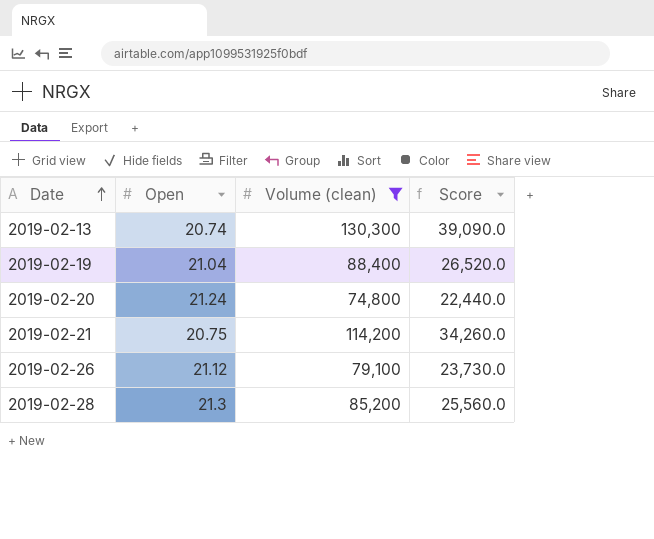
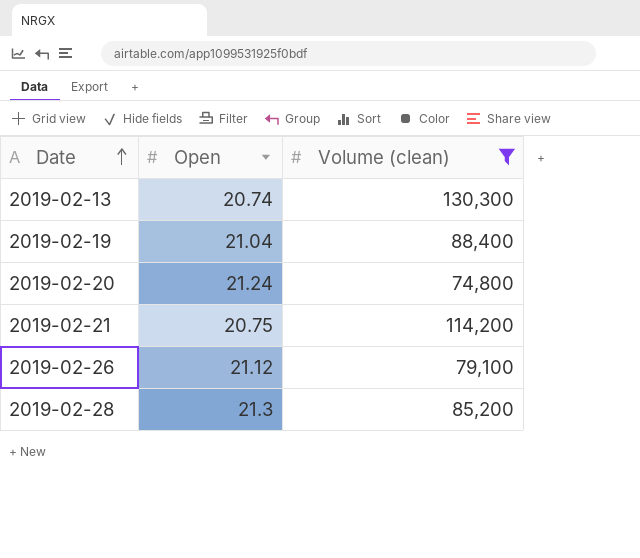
column Score | formula: [Volume (clean)] * 0.3 -> none

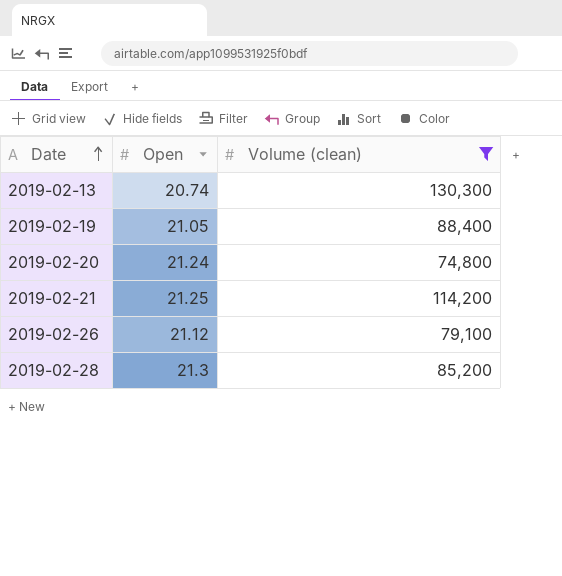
2019-02-19 | Open: 21.04 -> 21.05
2019-02-21 | Open: 20.75 -> 21.25

